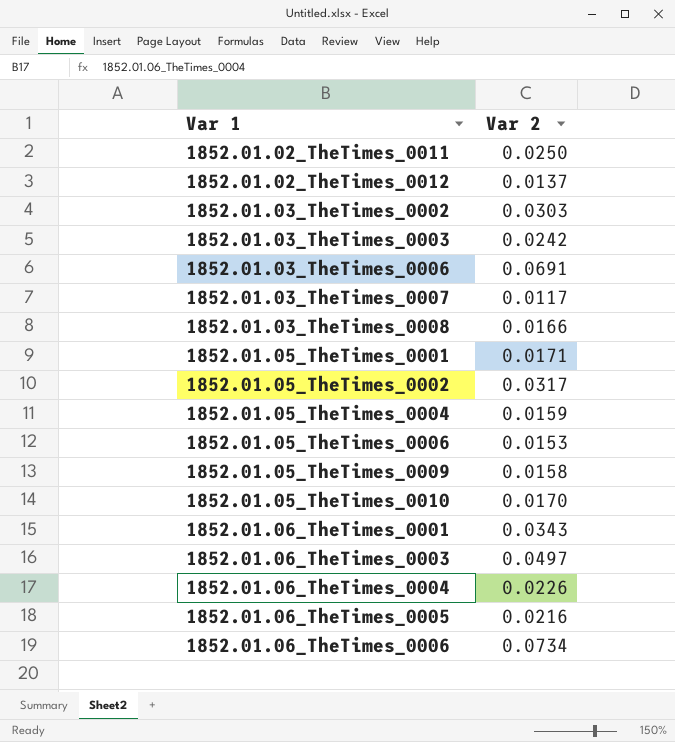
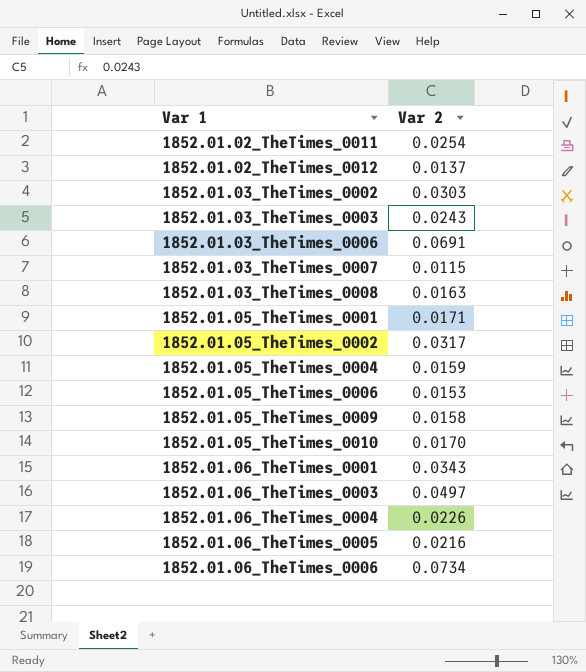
1852.01.02_TheTimes_0011 | Var 2: 0.0250 -> 0.0254
1852.01.03_TheTimes_0003 | Var 2: 0.0242 -> 0.0243
1852.01.03_TheTimes_0007 | Var 2: 0.0117 -> 0.0115
1852.01.03_TheTimes_0008 | Var 2: 0.0166 -> 0.0163

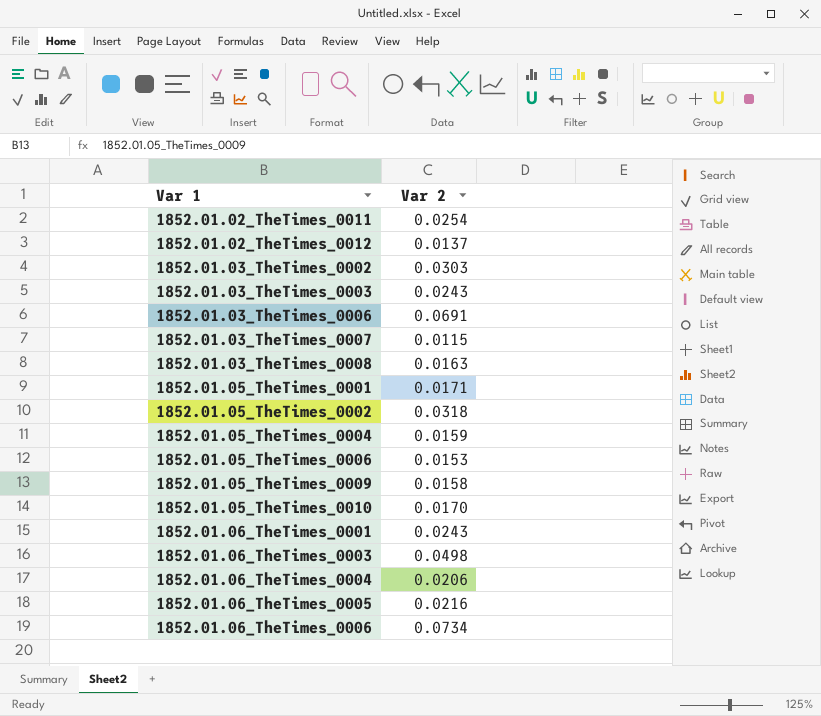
1852.01.05_TheTimes_0002 | Var 2: 0.0317 -> 0.0318
1852.01.06_TheTimes_0001 | Var 2: 0.0343 -> 0.0243
1852.01.06_TheTimes_0003 | Var 2: 0.0497 -> 0.0498
1852.01.06_TheTimes_0004 | Var 2: 0.0226 -> 0.0206

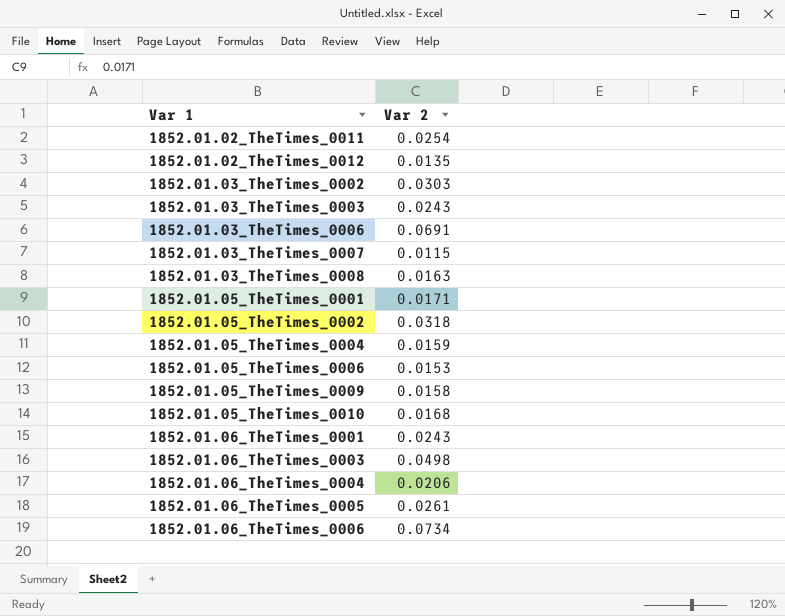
1852.01.02_TheTimes_0012 | Var 2: 0.0137 -> 0.0135
1852.01.05_TheTimes_0010 | Var 2: 0.0170 -> 0.0168
1852.01.06_TheTimes_0005 | Var 2: 0.0216 -> 0.0261

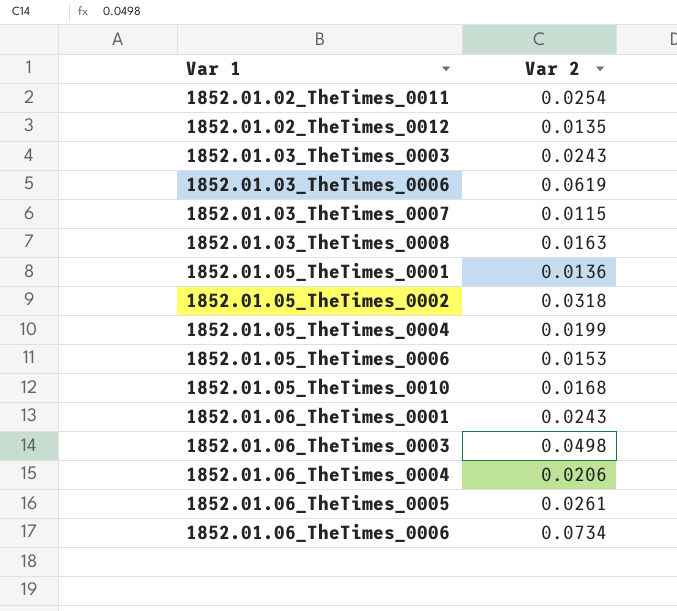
row 1852.01.03_TheTimes_0002: 0.0303 -> none
row 1852.01.05_TheTimes_0009: 0.0158 -> none
1852.01.03_TheTimes_0006 | Var 2: 0.0691 -> 0.0619
1852.01.05_TheTimes_0001 | Var 2: 0.0171 -> 0.0136
1852.01.05_TheTimes_0004 | Var 2: 0.0159 -> 0.0199

